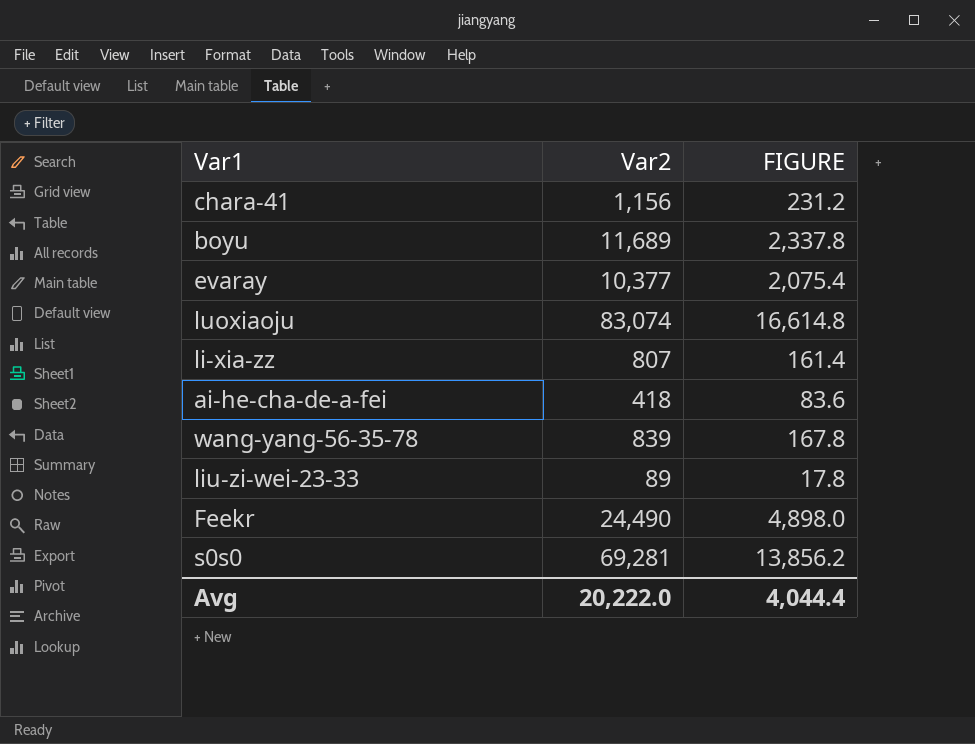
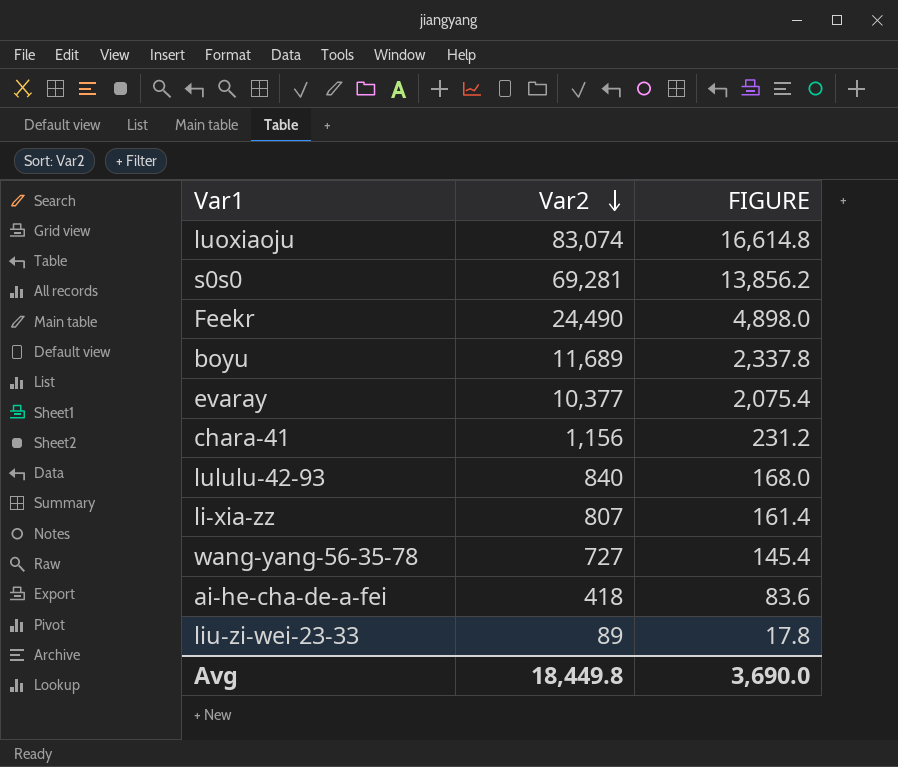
row order: none -> Var2 descending
row lululu-42-93: none -> 840 | 168.0
wang-yang-56-35-78 | Var2: 839 -> 727
wang-yang-56-35-78 | FIGURE: 167.8 -> 145.4
Avg | Var2: 20,222.0 -> 18,449.8
Avg | FIGURE: 4,044.4 -> 3,690.0

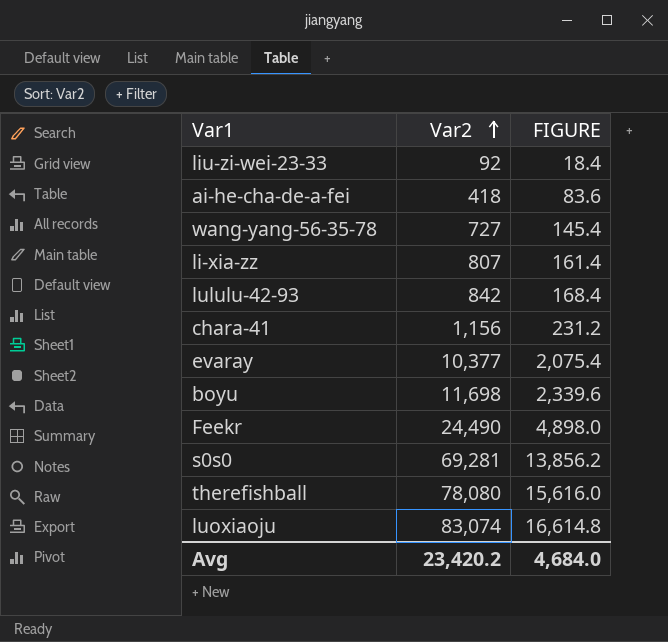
row order: Var2 descending -> Var2 ascending
liu-zi-wei-23-33 | Var2: 89 -> 92
liu-zi-wei-23-33 | FIGURE: 17.8 -> 18.4
lululu-42-93 | Var2: 840 -> 842
lululu-42-93 | FIGURE: 168.0 -> 168.4
boyu | Var2: 11,689 -> 11,698
boyu | FIGURE: 2,337.8 -> 2,339.6
row therefishball: none -> 78,080 | 15,616.0
Avg | Var2: 18,449.8 -> 23,420.2
Avg | FIGURE: 3,690.0 -> 4,684.0

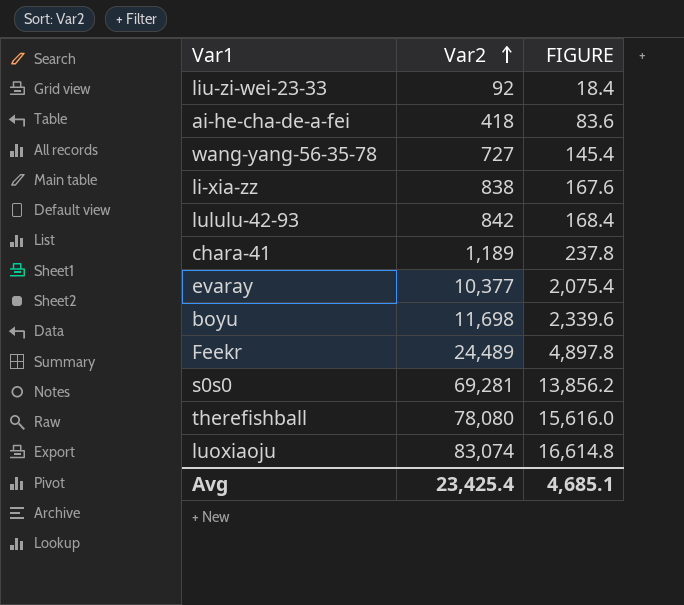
li-xia-zz | Var2: 807 -> 838
li-xia-zz | FIGURE: 161.4 -> 167.6
chara-41 | Var2: 1,156 -> 1,189
chara-41 | FIGURE: 231.2 -> 237.8
Feekr | Var2: 24,490 -> 24,489
Feekr | FIGURE: 4,898.0 -> 4,897.8
Avg | Var2: 23,420.2 -> 23,425.4
Avg | FIGURE: 4,684.0 -> 4,685.1

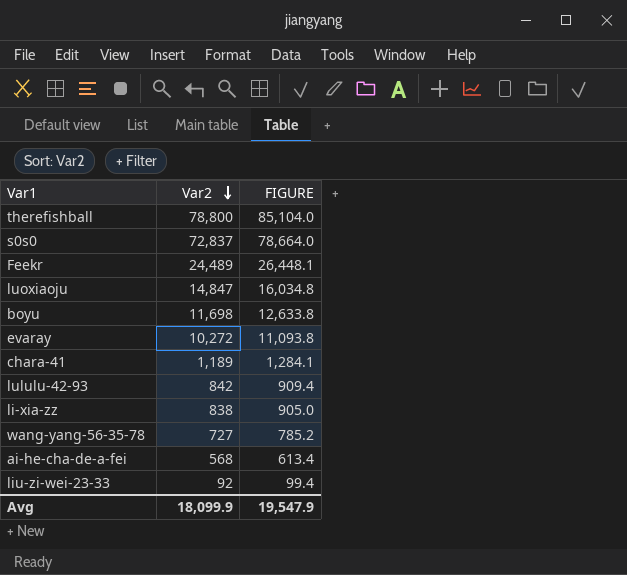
row order: Var2 ascending -> Var2 descending
column FIGURE | formula: [Var2] * 0.2 -> [Var2] * 1.08
therefishball | Var2: 78,080 -> 78,800
s0s0 | Var2: 69,281 -> 72,837
luoxiaoju | Var2: 83,074 -> 14,847
evaray | Var2: 10,377 -> 10,272
ai-he-cha-de-a-fei | Var2: 418 -> 568
Avg | Var2: 23,425.4 -> 18,099.9
Avg | FIGURE: 4,685.1 -> 19,547.9

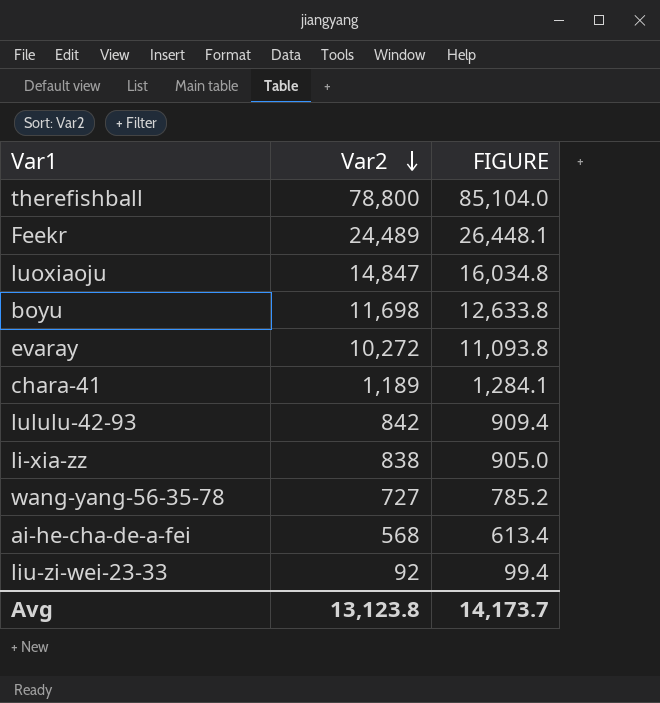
row s0s0: 72,837 | 78,664.0 -> none
Avg | Var2: 18,099.9 -> 13,123.8
Avg | FIGURE: 19,547.9 -> 14,173.7

